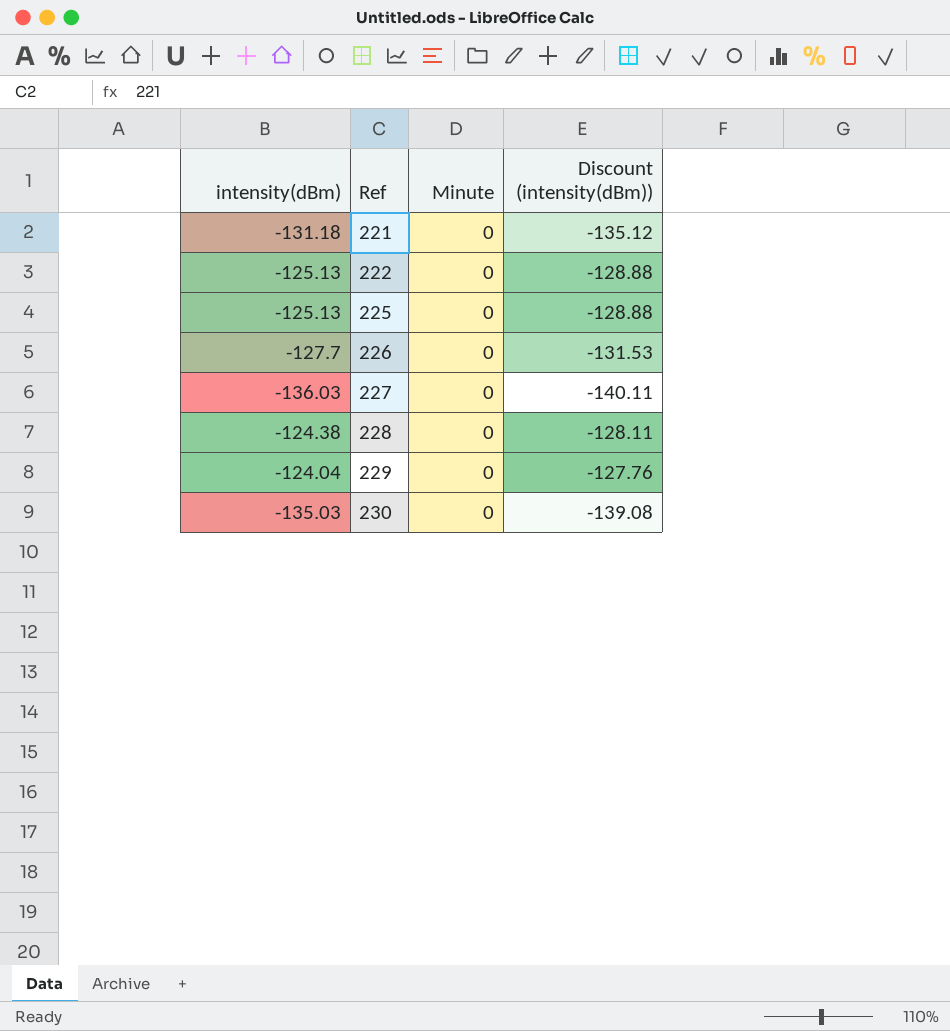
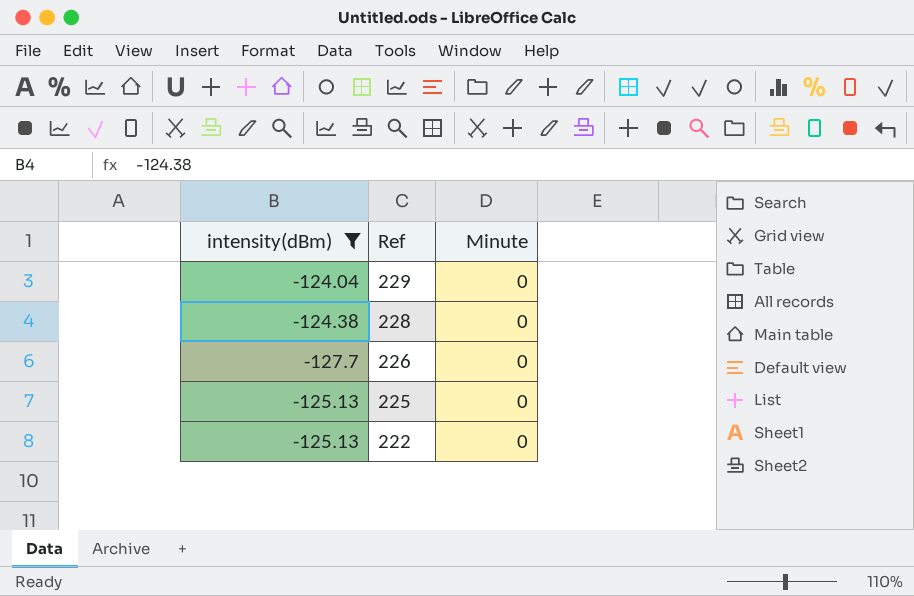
filter: none -> intensity(dBm) >= -127.7
row order: Ref ascending -> Ref descending
column Discount (intensity(dBm)) | formula: [intensity(dBm)] * 1.03 -> none

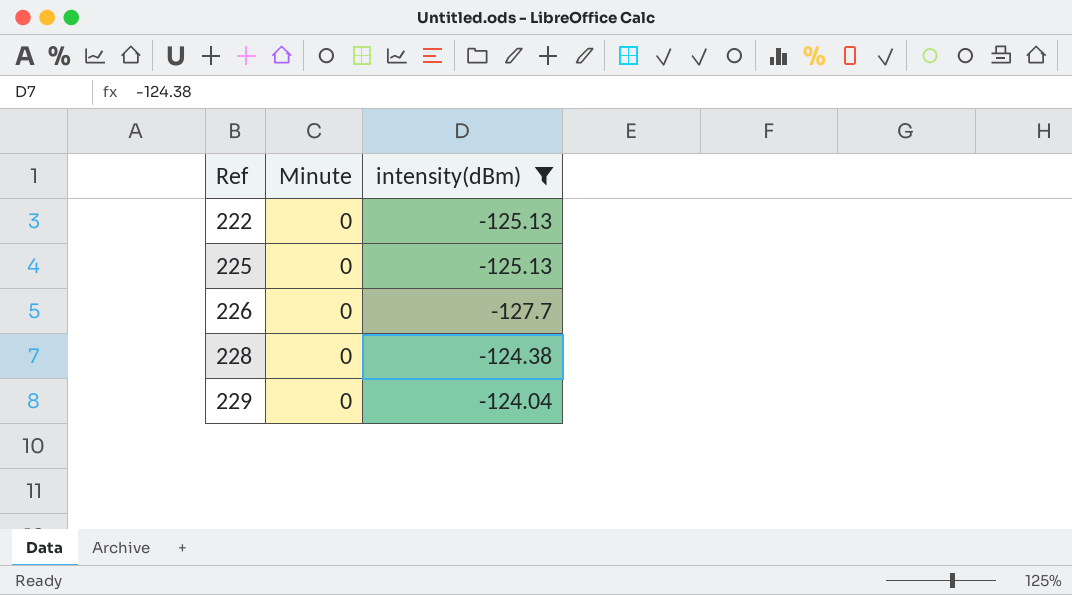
row order: Ref descending -> Ref ascending
column intensity(dBm) | position: 1 -> 3

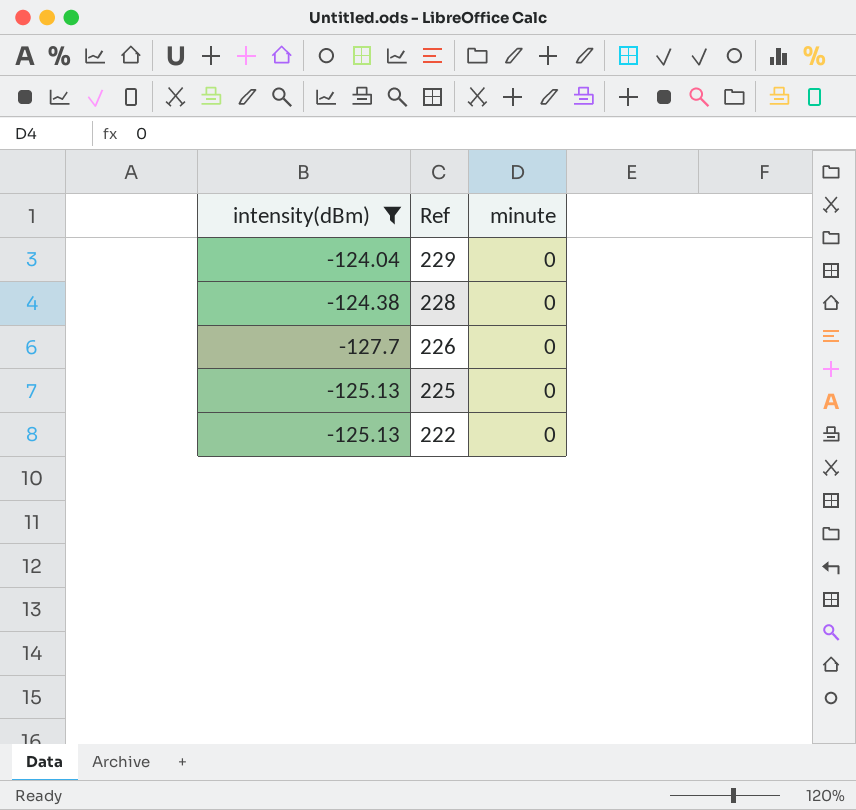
row order: Ref ascending -> Ref descending
column intensity(dBm) | position: 3 -> 1
column name: Minute -> minute

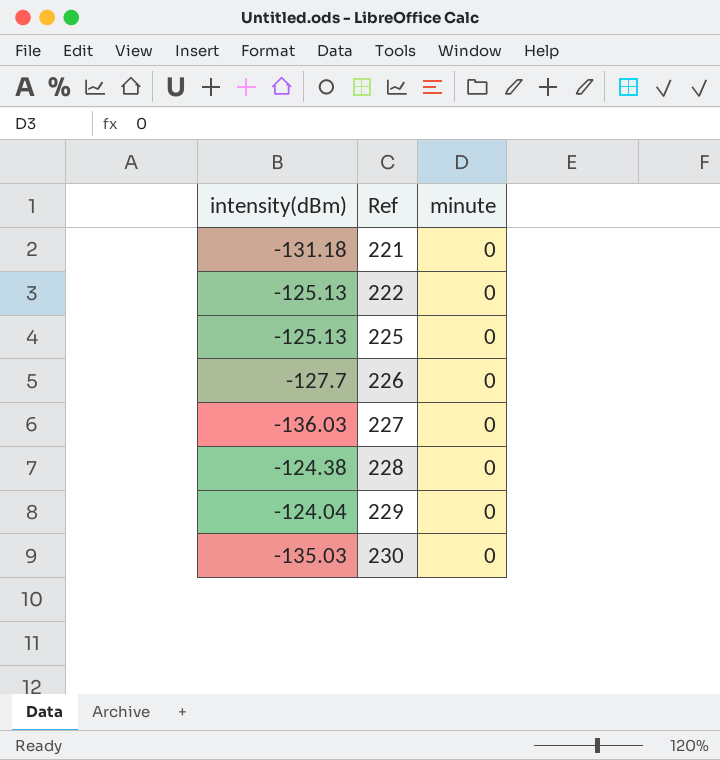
filter: intensity(dBm) >= -127.7 -> none
row order: Ref descending -> Ref ascending

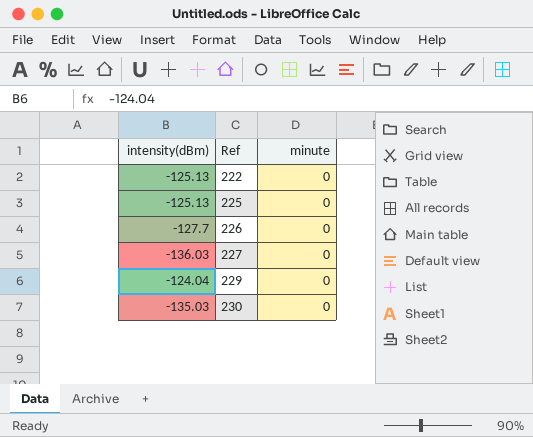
row 221: -131.18 | 0 -> none
row 228: -124.38 | 0 -> none

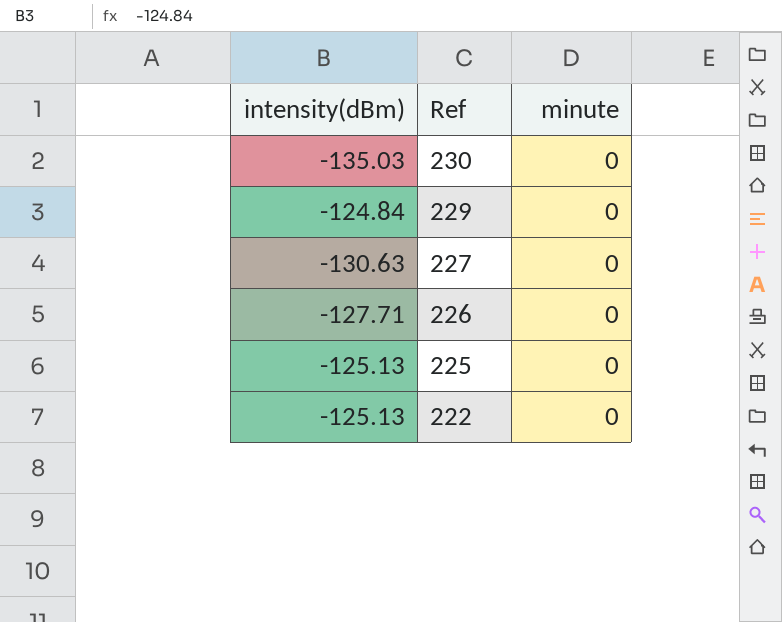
row order: Ref ascending -> Ref descending
229 | intensity(dBm): -124.04 -> -124.84
227 | intensity(dBm): -136.03 -> -130.63
226 | intensity(dBm): -127.7 -> -127.71

